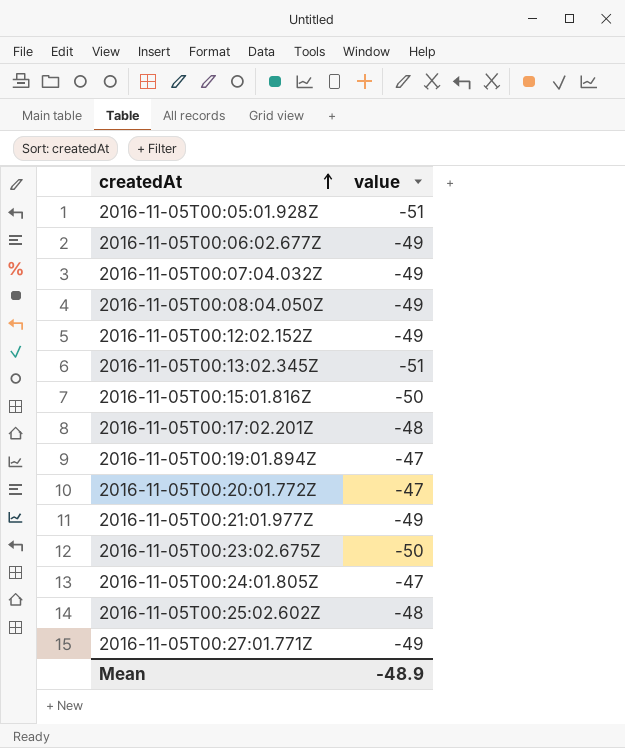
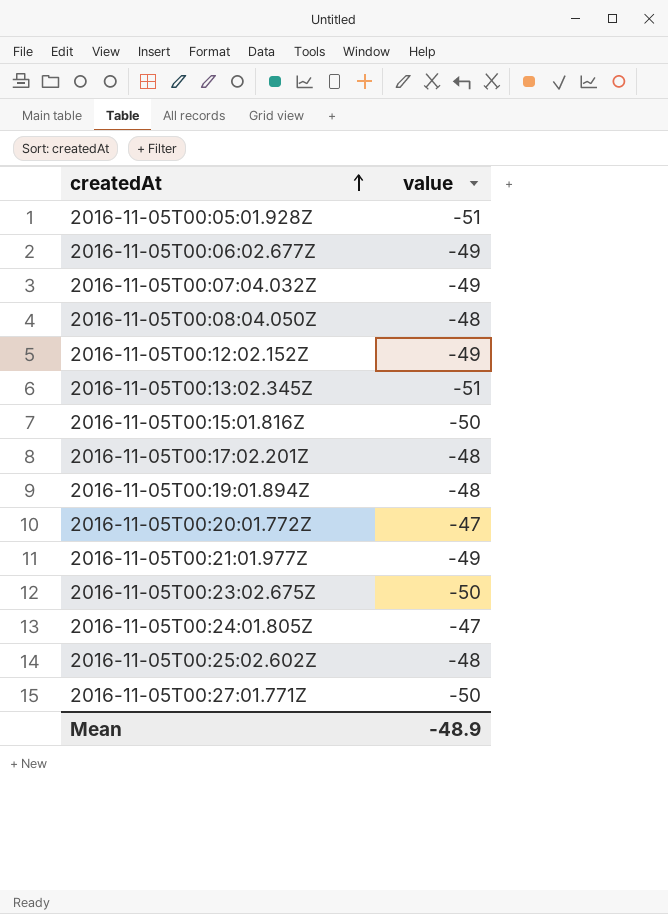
2016-11-05T00:08:04.050Z | value: -49 -> -48
2016-11-05T00:19:01.894Z | value: -47 -> -48
2016-11-05T00:27:01.771Z | value: -49 -> -50

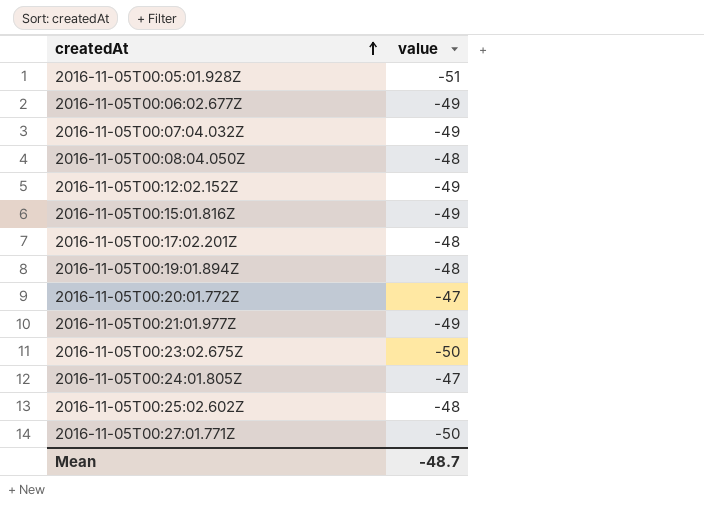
row 2016-11-05T00:13:02.345Z: -51 -> none
2016-11-05T00:15:01.816Z | value: -50 -> -49
Mean | value: -48.9 -> -48.7

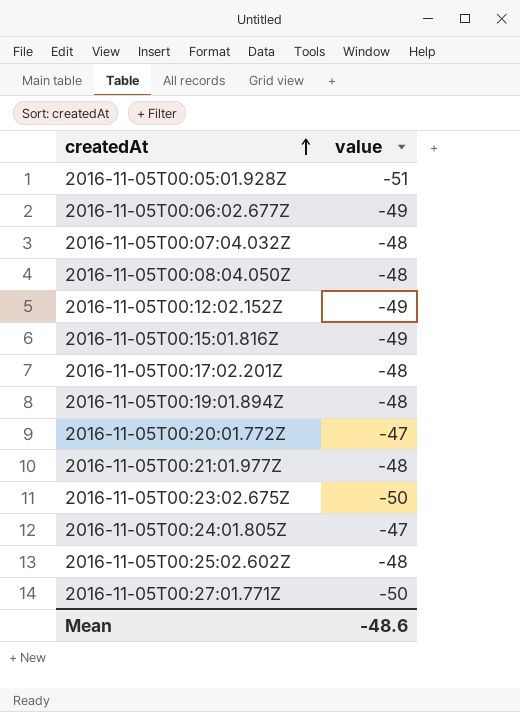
2016-11-05T00:07:04.032Z | value: -49 -> -48
2016-11-05T00:21:01.977Z | value: -49 -> -48
Mean | value: -48.7 -> -48.6

